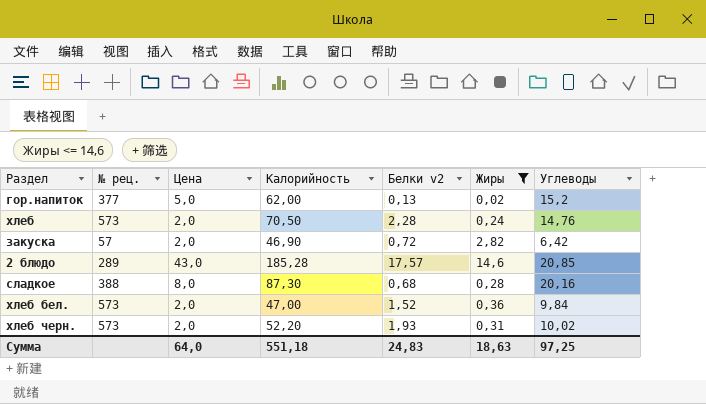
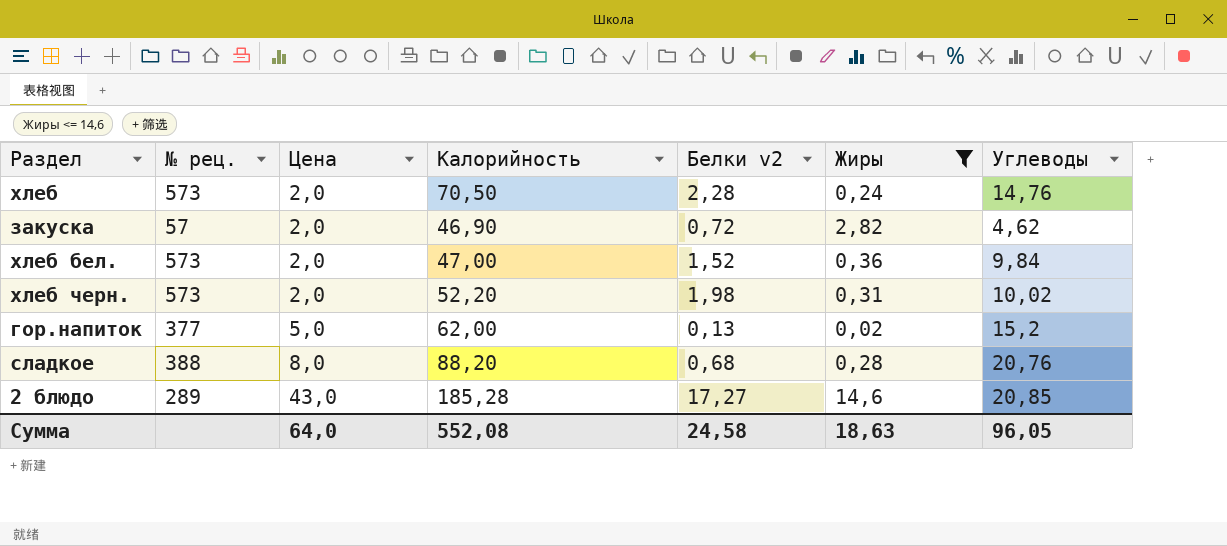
row order: none -> Цена ascending
закуска | Углеводы: 6,42 -> 4,62
хлеб черн. | Белки v2: 1,93 -> 1,98
сладкое | Калорийность: 87,30 -> 88,20
сладкое | Углеводы: 20,16 -> 20,76
2 блюдо | Белки v2: 17,57 -> 17,27
Сумма | Калорийность: 551,18 -> 552,08
Сумма | Белки v2: 24,83 -> 24,58
Сумма | Углеводы: 97,25 -> 96,05

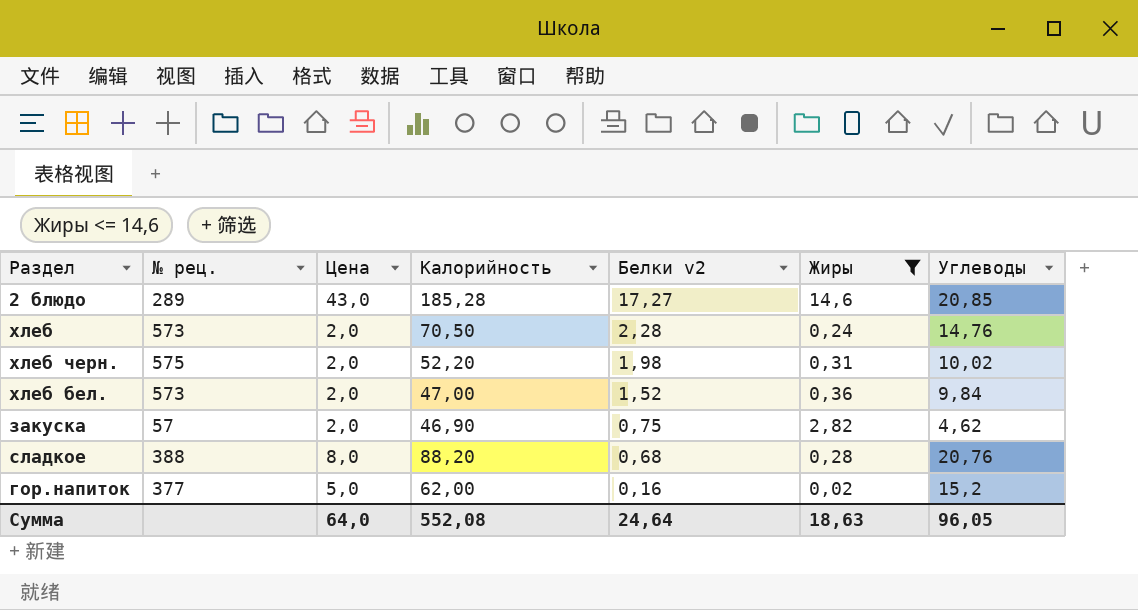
row order: Цена ascending -> Белки v2 descending
хлеб черн. | № рец.: 573 -> 575
закуска | Белки v2: 0,72 -> 0,75
гор.напиток | Белки v2: 0,13 -> 0,16
Сумма | Белки v2: 24,58 -> 24,64

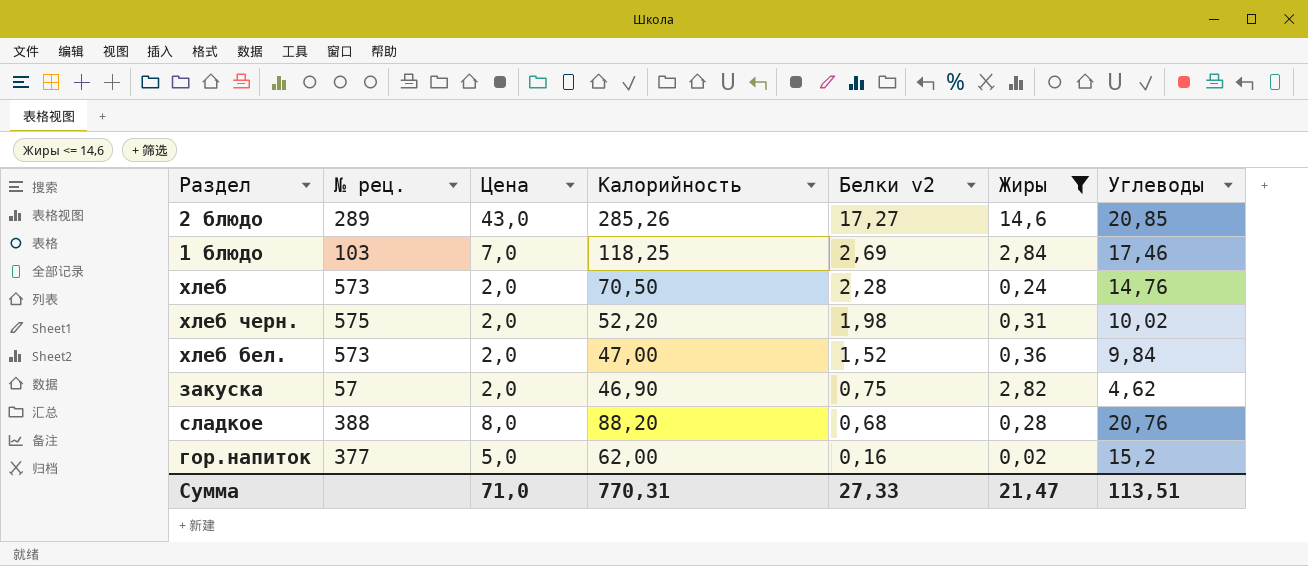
2 блюдо | Калорийность: 185,28 -> 285,26
row 1 блюдо: none -> 103 | 7,0 | 118,25 | 2,69 | 2,84 | 17,46
Сумма | Цена: 64,0 -> 71,0
Сумма | Калорийность: 552,08 -> 770,31
Сумма | Белки v2: 24,64 -> 27,33
Сумма | Жиры: 18,63 -> 21,47
Сумма | Углеводы: 96,05 -> 113,51

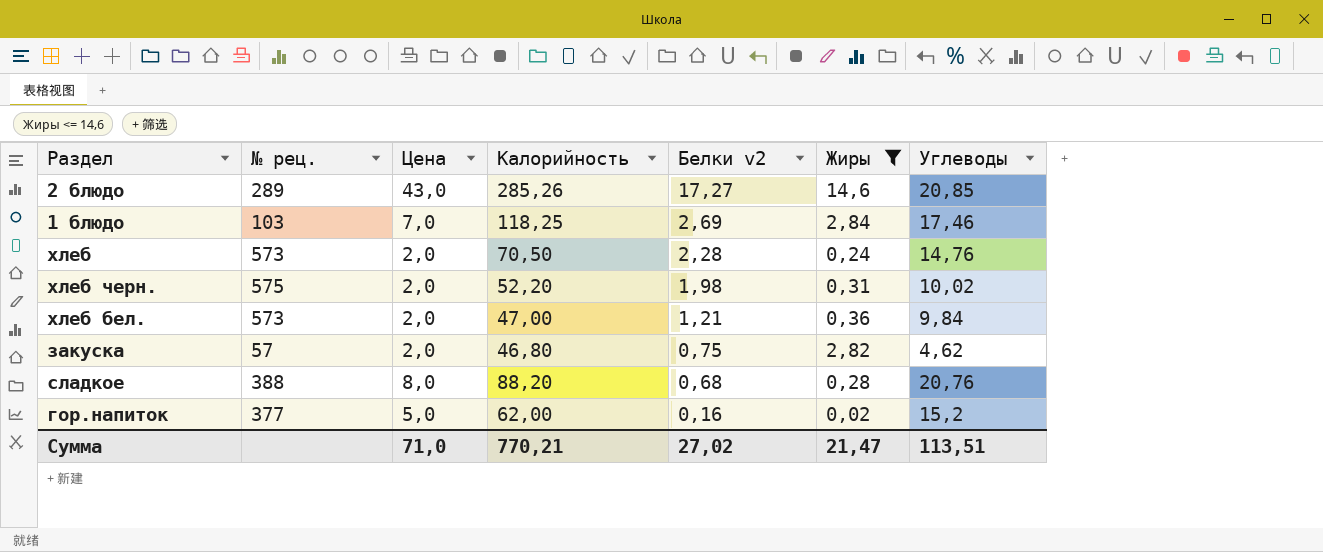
хлеб бел. | Белки v2: 1,52 -> 1,21
закуска | Калорийность: 46,90 -> 46,80
Сумма | Калорийность: 770,31 -> 770,21
Сумма | Белки v2: 27,33 -> 27,02

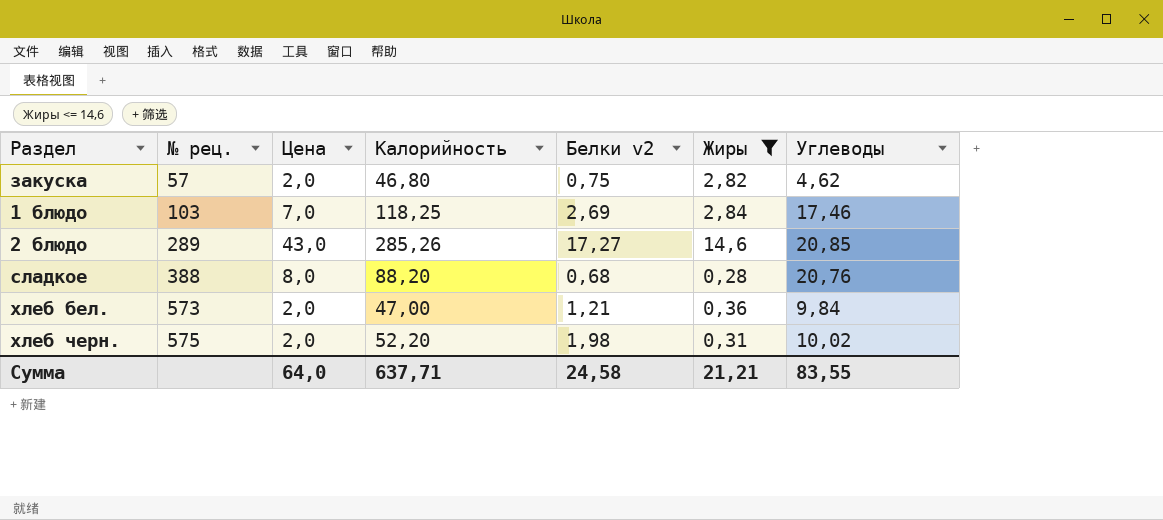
row order: Белки v2 descending -> № рец. ascending
row хлеб: 573 | 2,0 | 70,50 | 2,28 | 0,24 | 14,76 -> none
row гор.напиток: 377 | 5,0 | 62,00 | 0,16 | 0,02 | 15,2 -> none
Сумма | Цена: 71,0 -> 64,0
Сумма | Калорийность: 770,21 -> 637,71
Сумма | Белки v2: 27,02 -> 24,58
Сумма | Жиры: 21,47 -> 21,21
Сумма | Углеводы: 113,51 -> 83,55

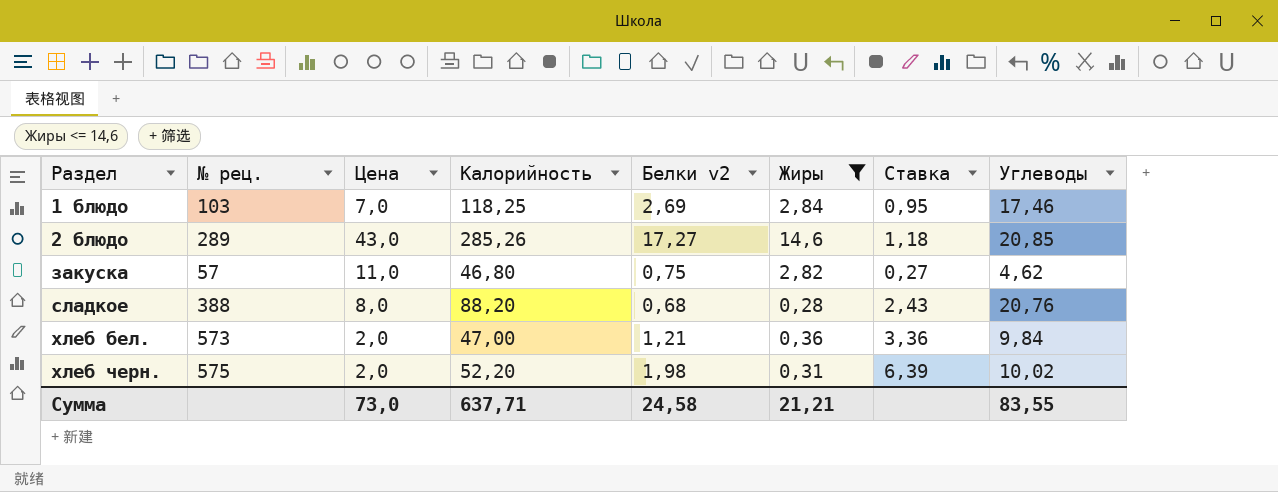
row order: № рец. ascending -> Раздел ascending
column Ставка | formula: none -> [Белки v2] / [Жиры]
закуска | Цена: 2,0 -> 11,0
Сумма | Цена: 64,0 -> 73,0

